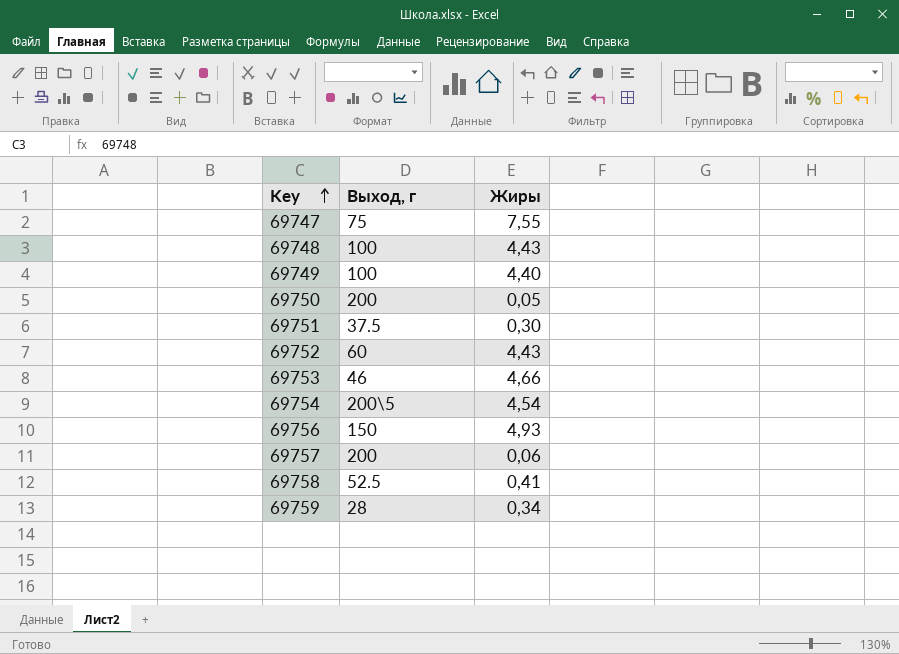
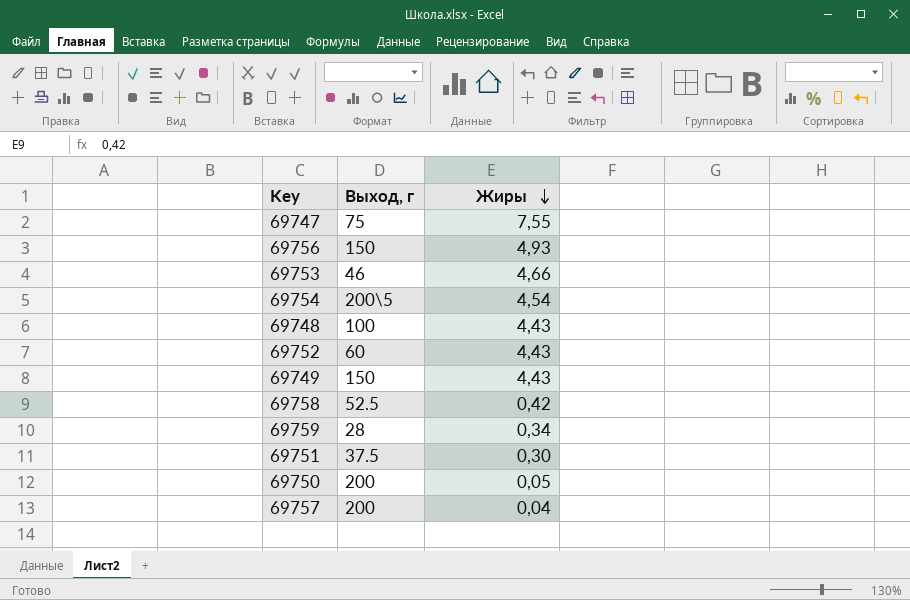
row order: Key ascending -> Жиры descending
69749 | Выход, г: 100 -> 150
69749 | Жиры: 4,40 -> 4,43
69758 | Жиры: 0,41 -> 0,42
69757 | Жиры: 0,06 -> 0,04

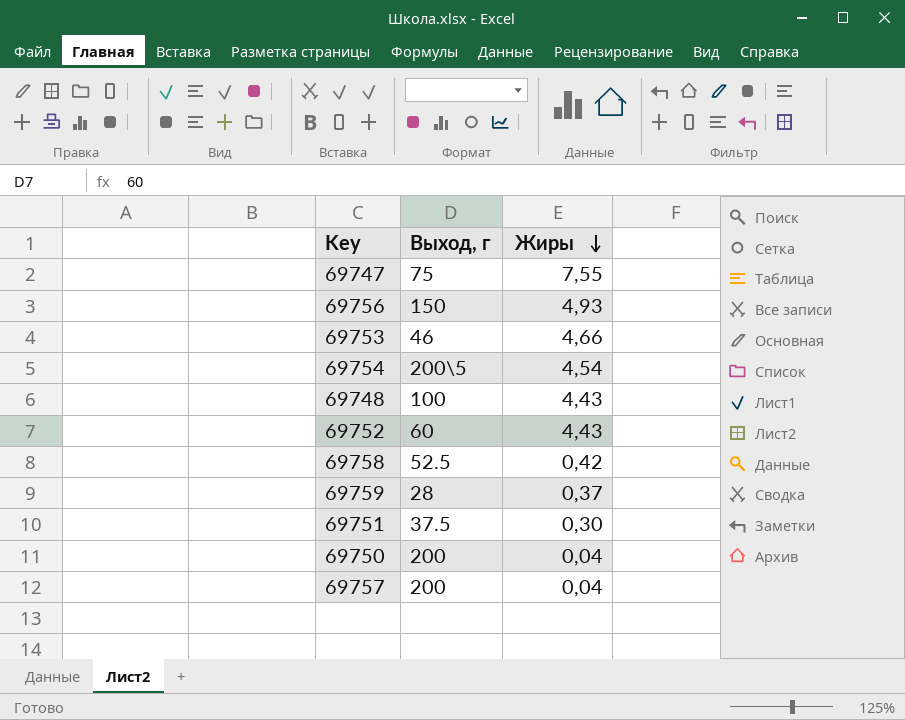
row 69749: 150 | 4,43 -> none
69759 | Жиры: 0,34 -> 0,37
69750 | Жиры: 0,05 -> 0,04

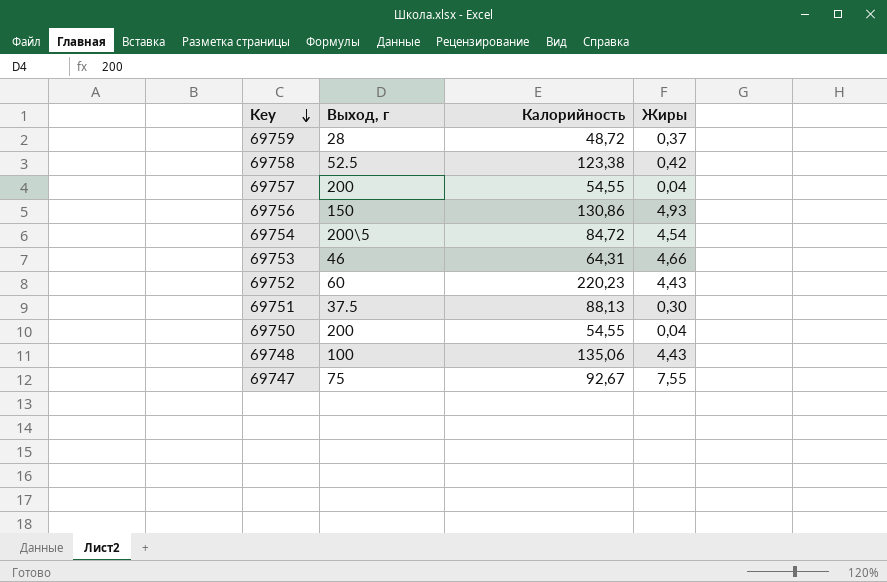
row order: Жиры descending -> Key descending
column Калорийность | position: none -> 3

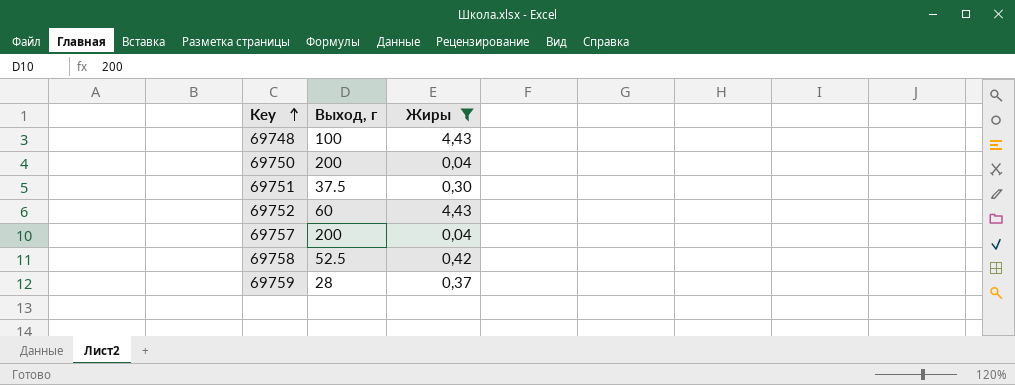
filter: none -> Жиры <= 4,43
row order: Key descending -> Key ascending
column Калорийность | position: 3 -> none

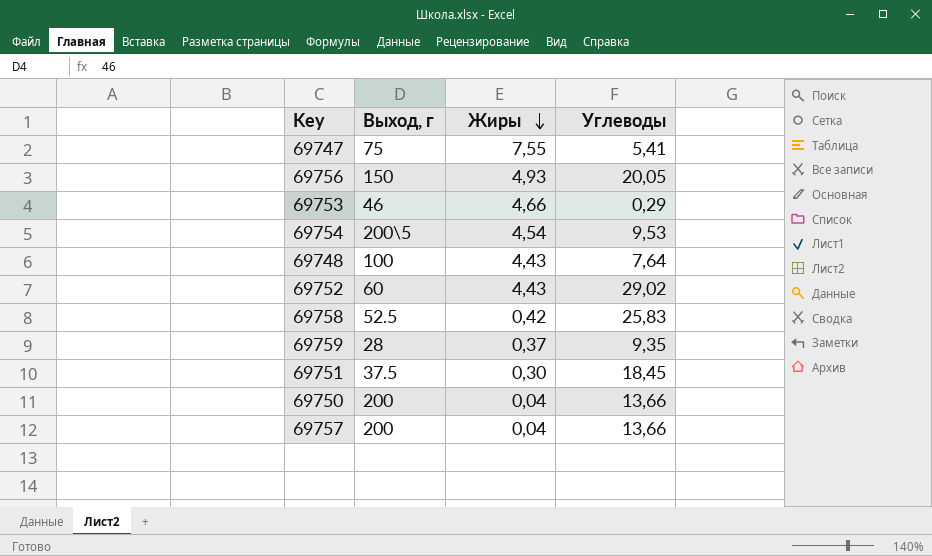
filter: Жиры <= 4,43 -> none
row order: Key ascending -> Жиры descending
column Углеводы | position: none -> 4

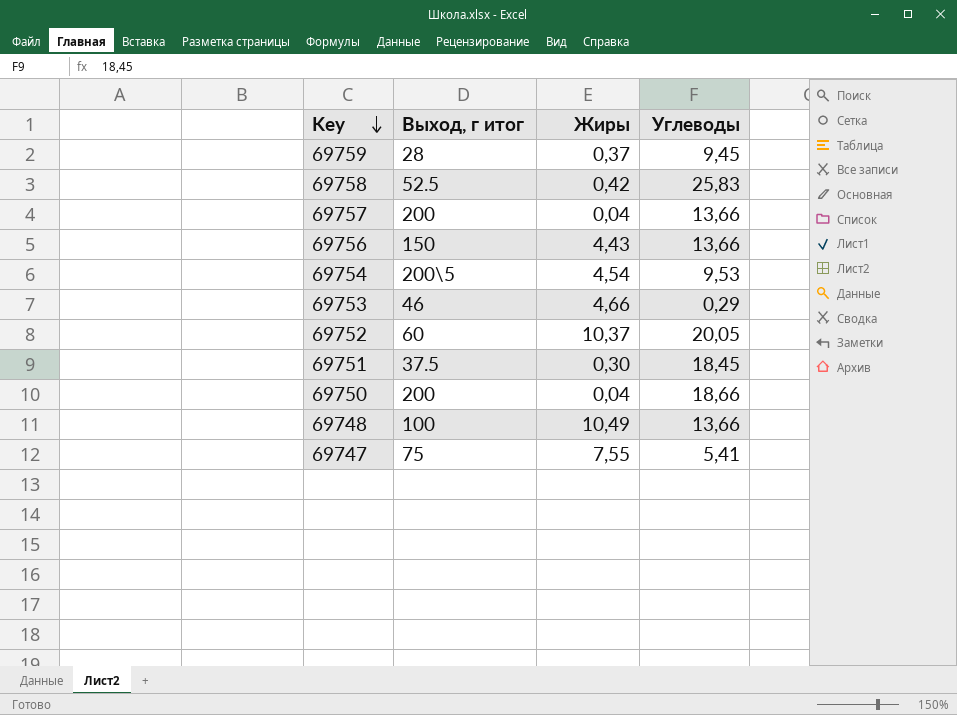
row order: Жиры descending -> Key descending
column name: Выход, г -> Выход, г итог
69759 | Углеводы: 9,35 -> 9,45
69756 | Жиры: 4,93 -> 4,43
69756 | Углеводы: 20,05 -> 13,66
69752 | Жиры: 4,43 -> 10,37
69752 | Углеводы: 29,02 -> 20,05
69750 | Углеводы: 13,66 -> 18,66
69748 | Жиры: 4,43 -> 10,49
69748 | Углеводы: 7,64 -> 13,66

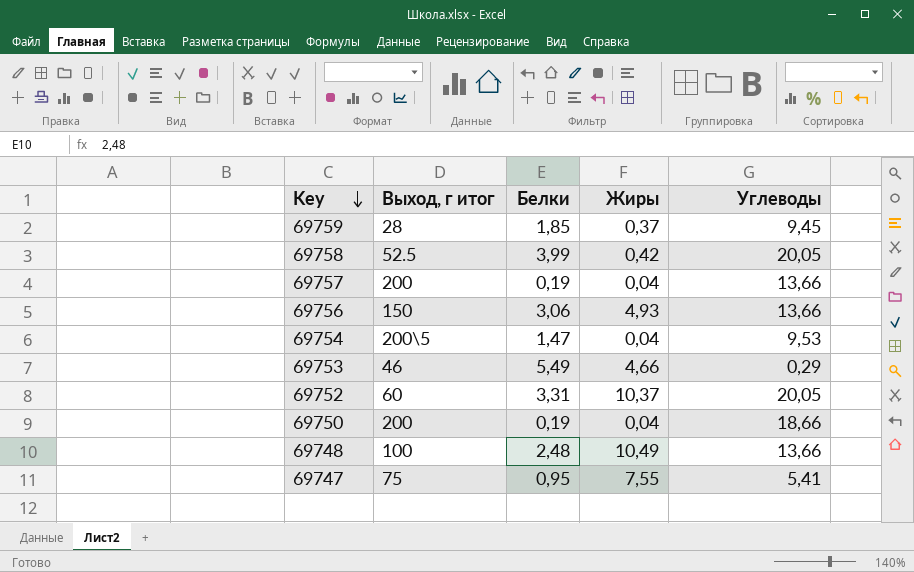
column Белки | position: none -> 3
row 69751: 37.5 | 0,30 | 18,45 -> none
69758 | Углеводы: 25,83 -> 20,05
69756 | Жиры: 4,43 -> 4,93
69754 | Жиры: 4,54 -> 0,04

